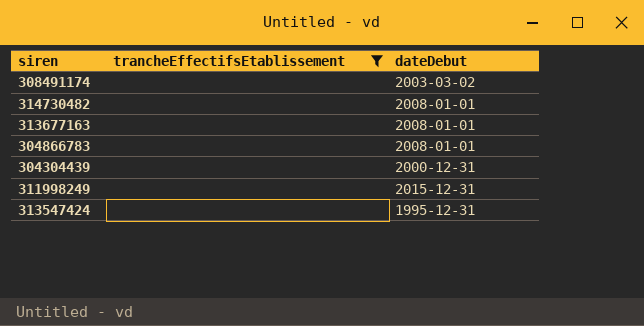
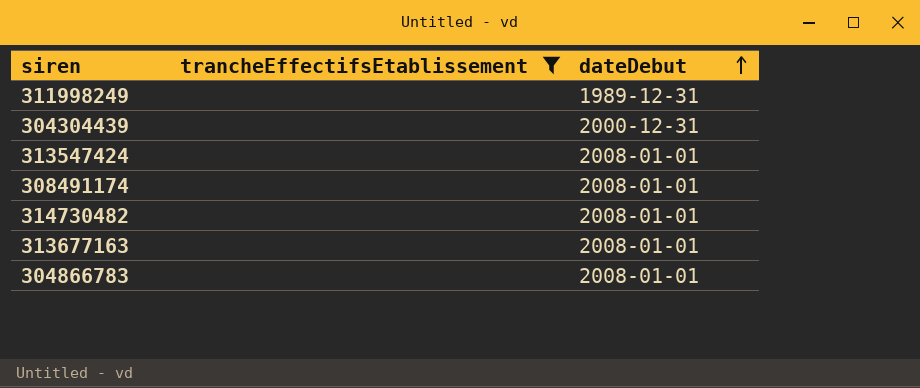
row order: none -> dateDebut ascending
311998249 | dateDebut: 2015-12-31 -> 1989-12-31
313547424 | dateDebut: 1995-12-31 -> 2008-01-01
308491174 | dateDebut: 2003-03-02 -> 2008-01-01

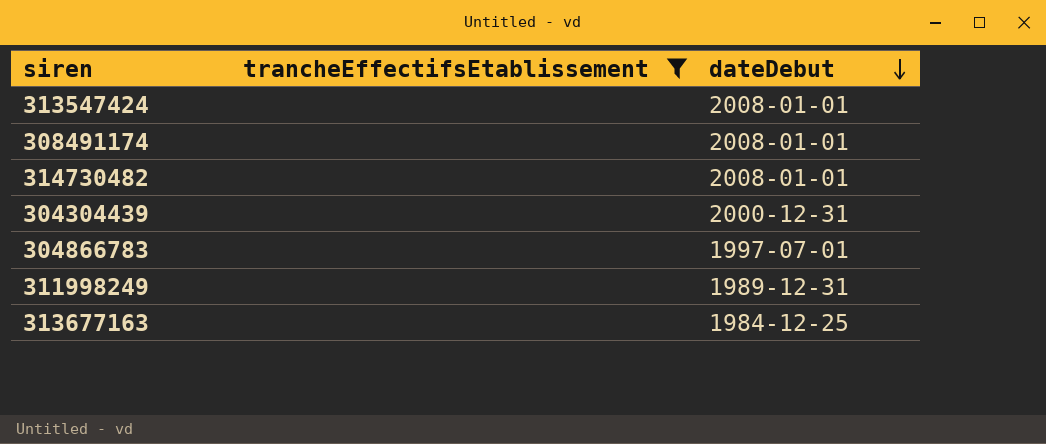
row order: dateDebut ascending -> dateDebut descending
304866783 | dateDebut: 2008-01-01 -> 1997-07-01
313677163 | dateDebut: 2008-01-01 -> 1984-12-25

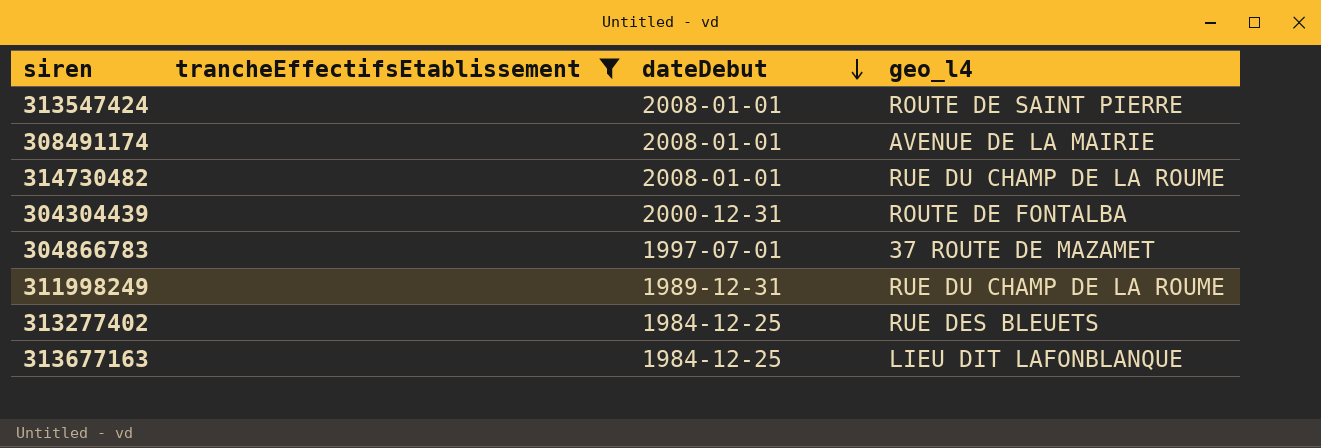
column geo_l4 | position: none -> 4
row 313277402: none -> none | 1984-12-25 | RUE DES BLEUETS

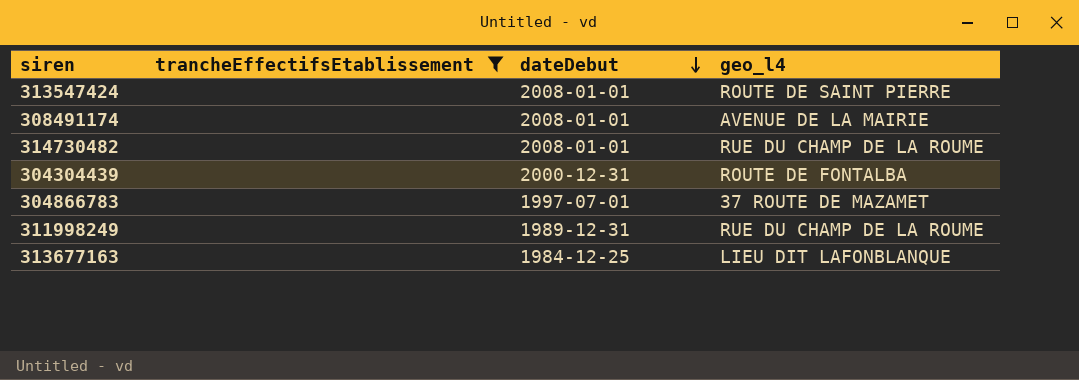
row 313277402: none | 1984-12-25 | RUE DES BLEUETS -> none

